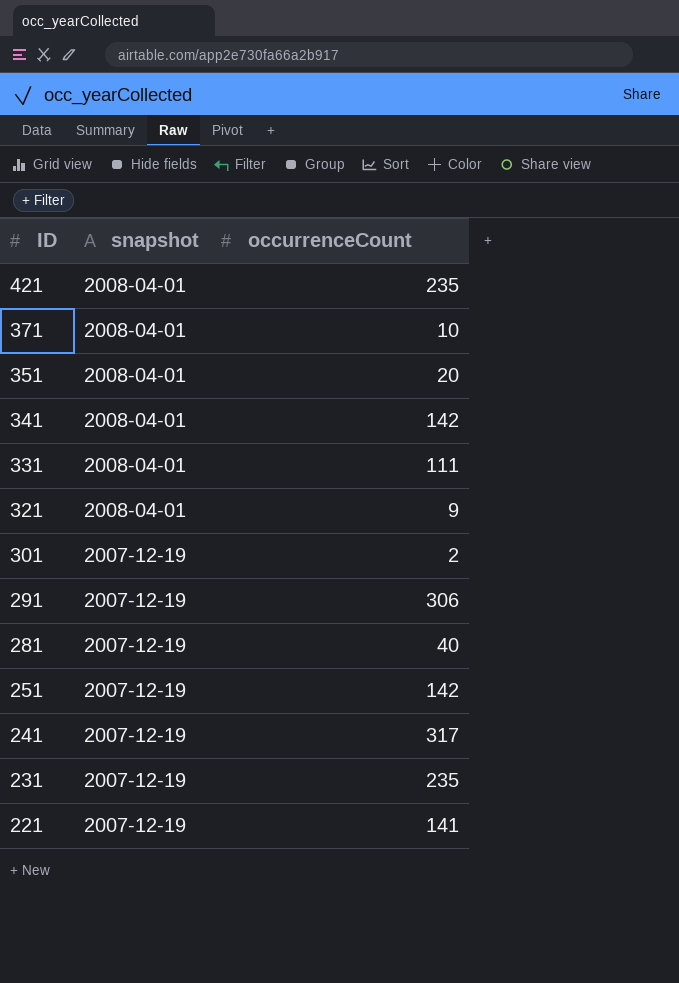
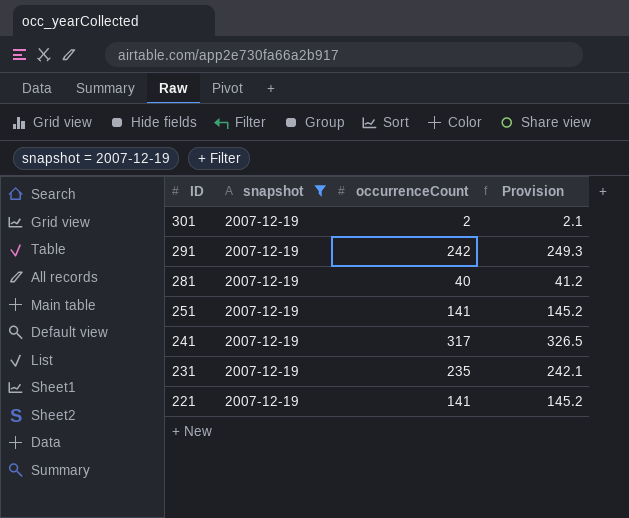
filter: none -> snapshot = 2007-12-19
column Provision | formula: none -> [occurrenceCount] * 1.03
291 | occurrenceCount: 306 -> 242
251 | occurrenceCount: 142 -> 141

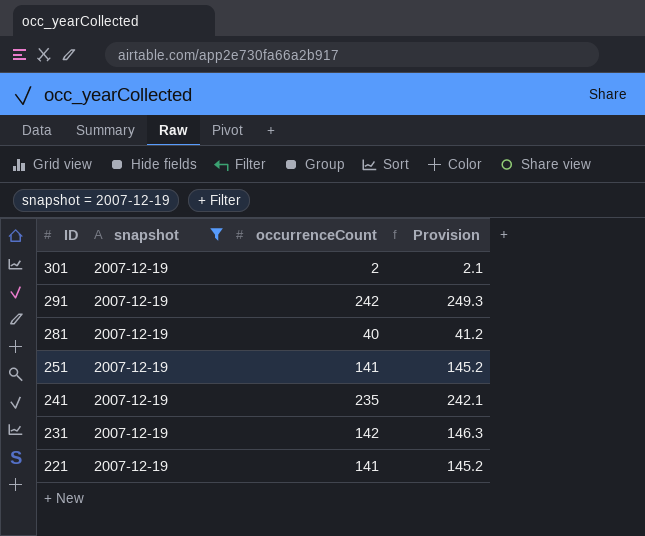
241 | occurrenceCount: 317 -> 235
241 | Provision: 326.5 -> 242.1
231 | occurrenceCount: 235 -> 142
231 | Provision: 242.1 -> 146.3

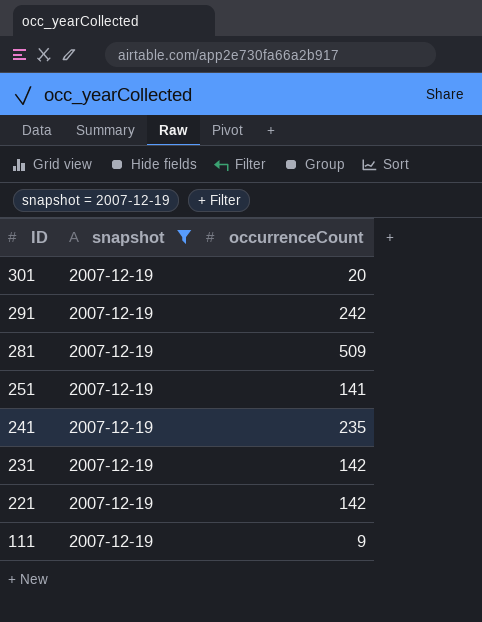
column Provision | formula: [occurrenceCount] * 1.03 -> none
301 | occurrenceCount: 2 -> 20
281 | occurrenceCount: 40 -> 509
221 | occurrenceCount: 141 -> 142
row 111: none -> 2007-12-19 | 9

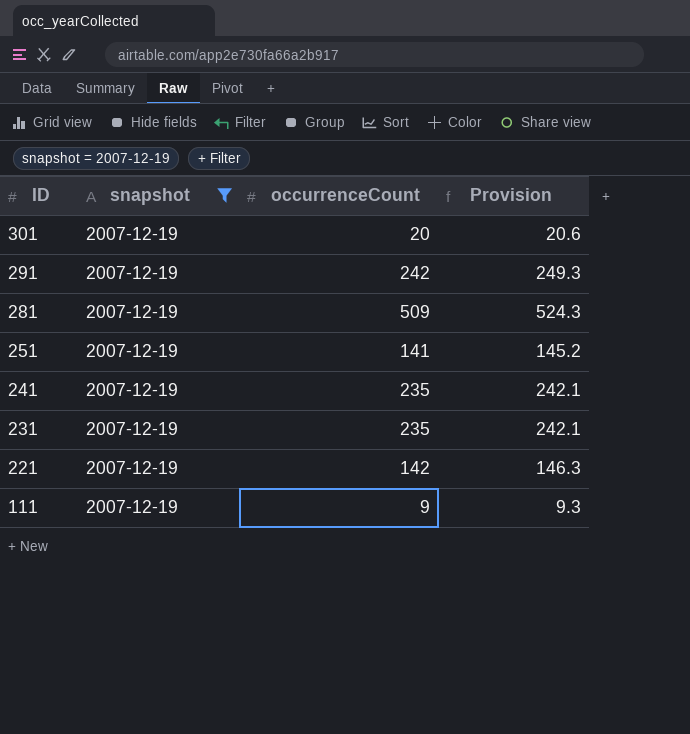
column Provision | formula: none -> [occurrenceCount] * 1.03
231 | occurrenceCount: 142 -> 235

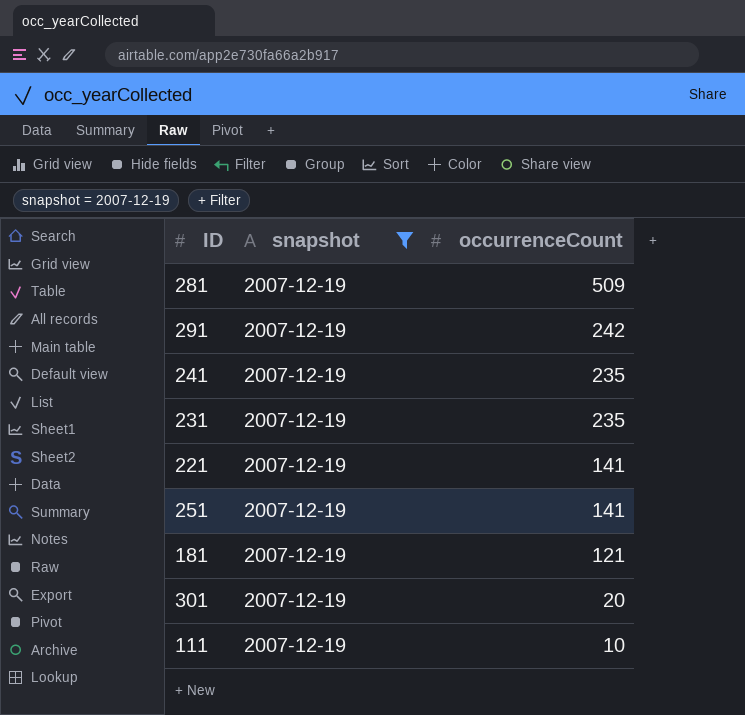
row order: ID descending -> occurrenceCount descending
column Provision | formula: [occurrenceCount] * 1.03 -> none
221 | occurrenceCount: 142 -> 141
row 181: none -> 2007-12-19 | 121
111 | occurrenceCount: 9 -> 10

